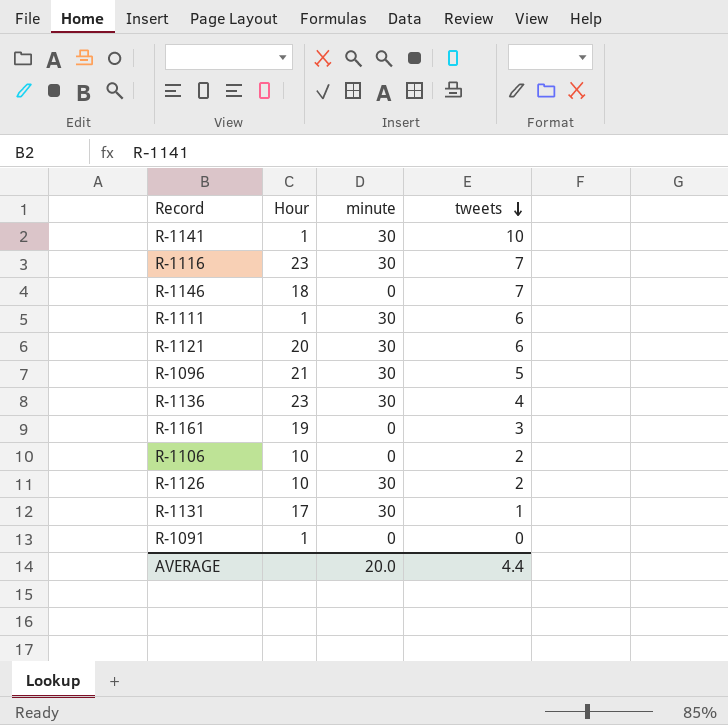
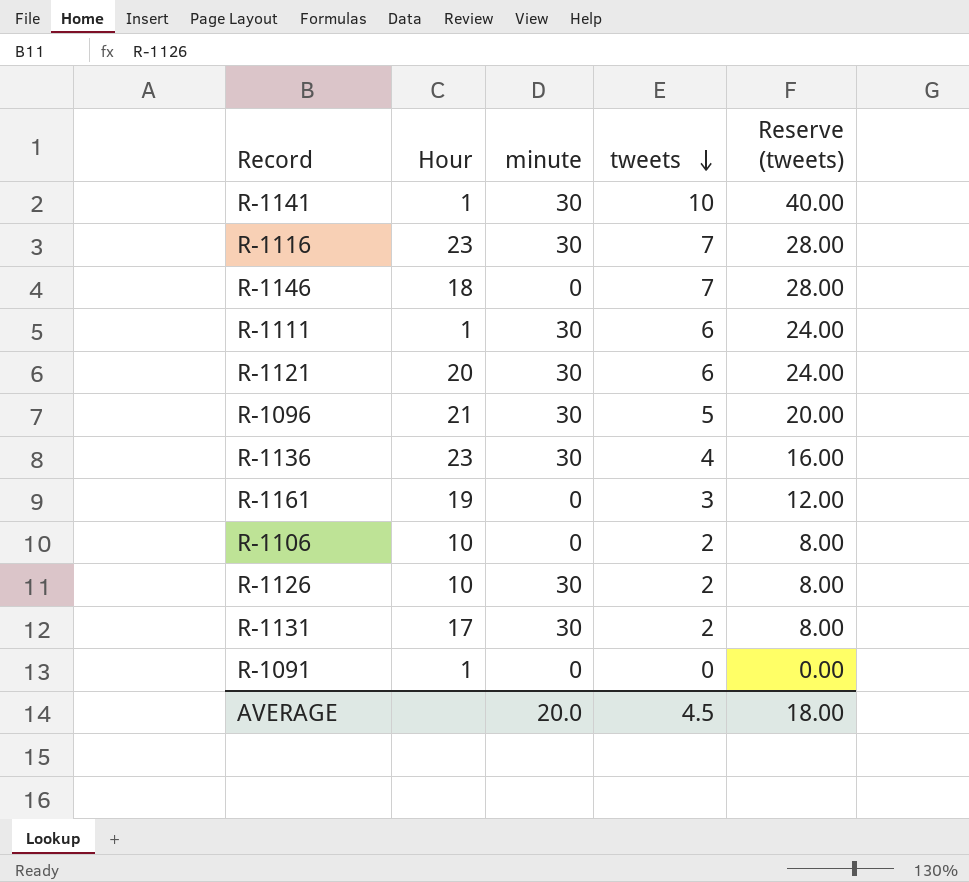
column Reserve (tweets) | formula: none -> [tweets] * 4
R-1131 | tweets: 1 -> 2
AVERAGE | tweets: 4.4 -> 4.5

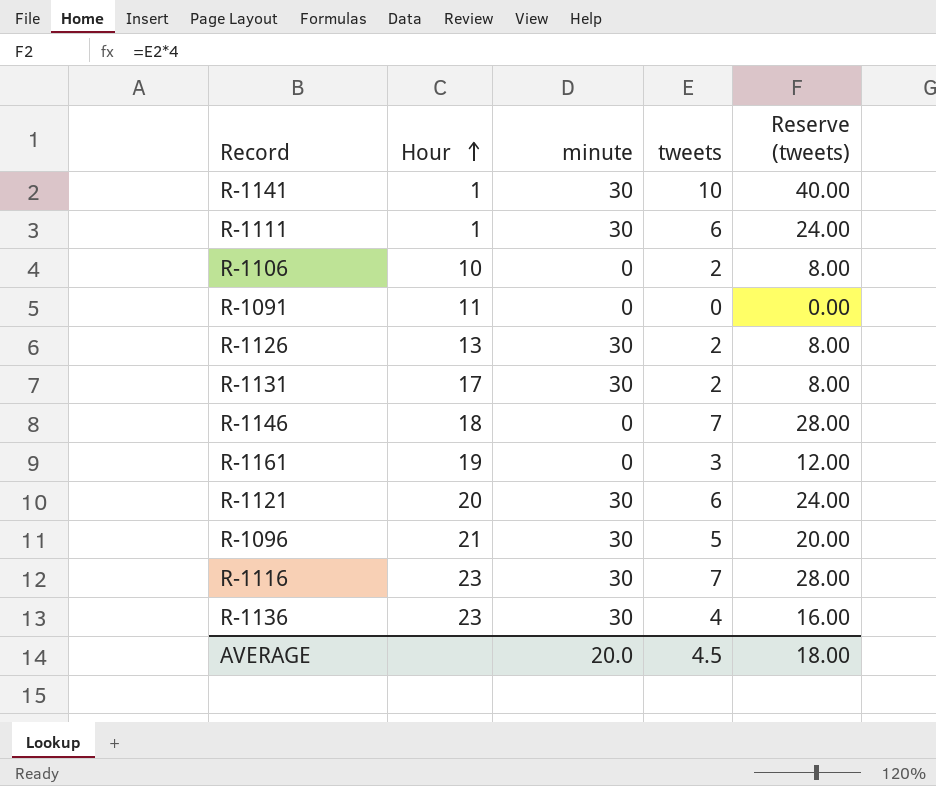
row order: tweets descending -> Hour ascending
R-1091 | Hour: 1 -> 11
R-1126 | Hour: 10 -> 13

